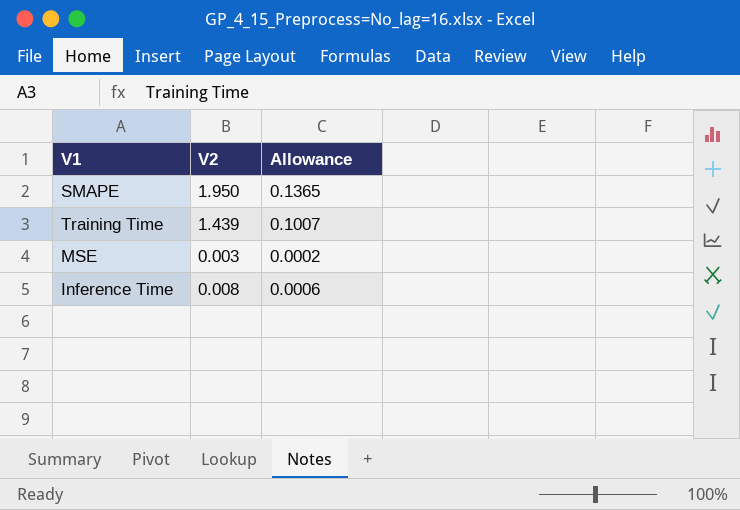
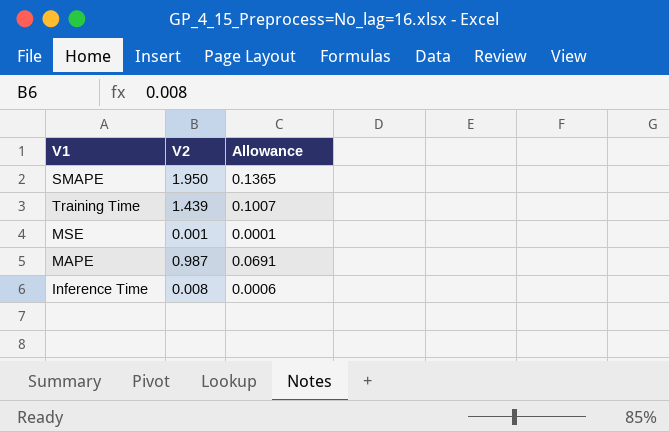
MSE | V2: 0.003 -> 0.001
MSE | Allowance: 0.0002 -> 0.0001
row MAPE: none -> 0.987 | 0.0691

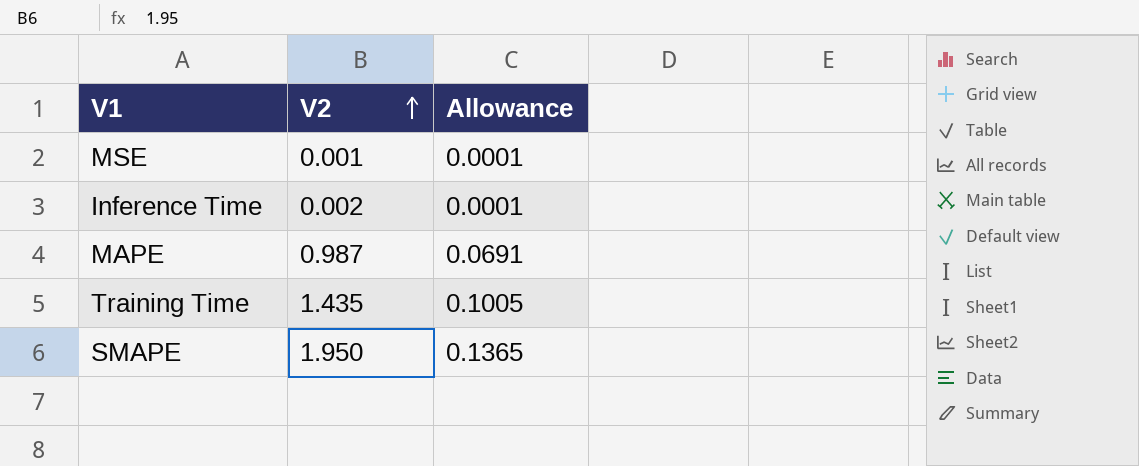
row order: none -> V2 ascending
Inference Time | V2: 0.008 -> 0.002
Inference Time | Allowance: 0.0006 -> 0.0001
Training Time | V2: 1.439 -> 1.435
Training Time | Allowance: 0.1007 -> 0.1005

